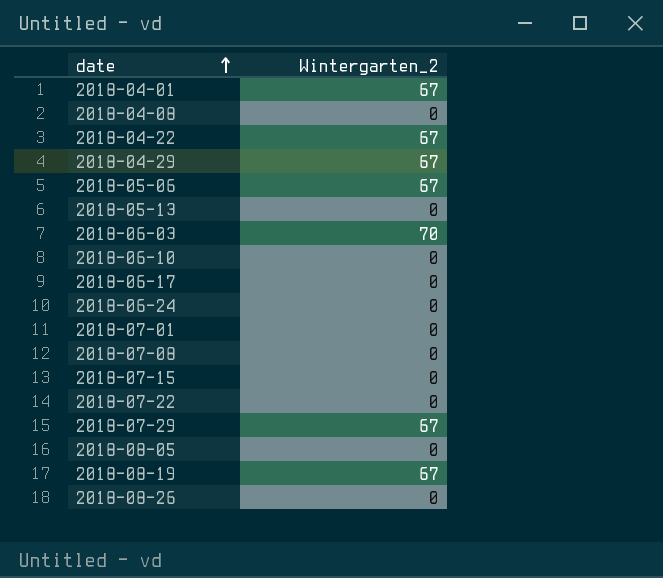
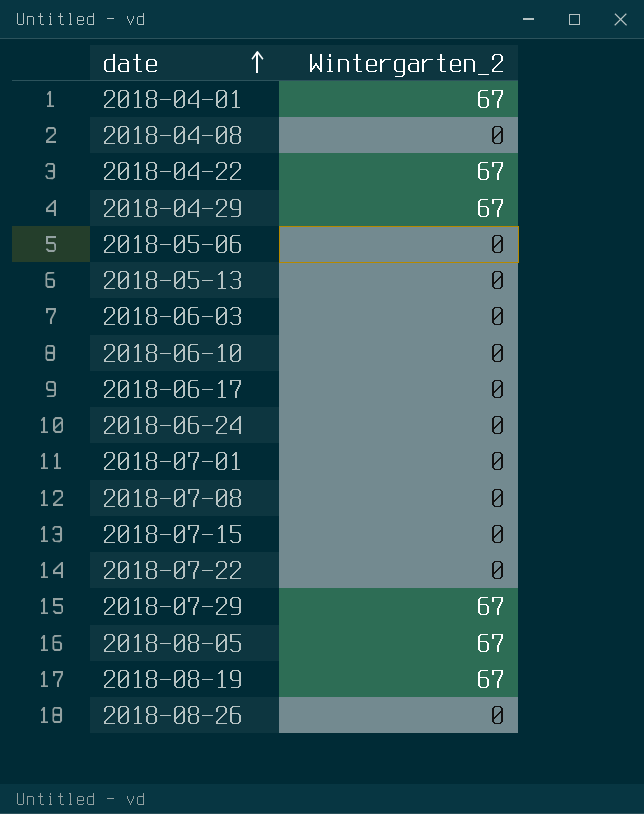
2018-05-06 | Wintergarten_2: 67 -> 0
2018-06-03 | Wintergarten_2: 70 -> 0
2018-08-05 | Wintergarten_2: 0 -> 67

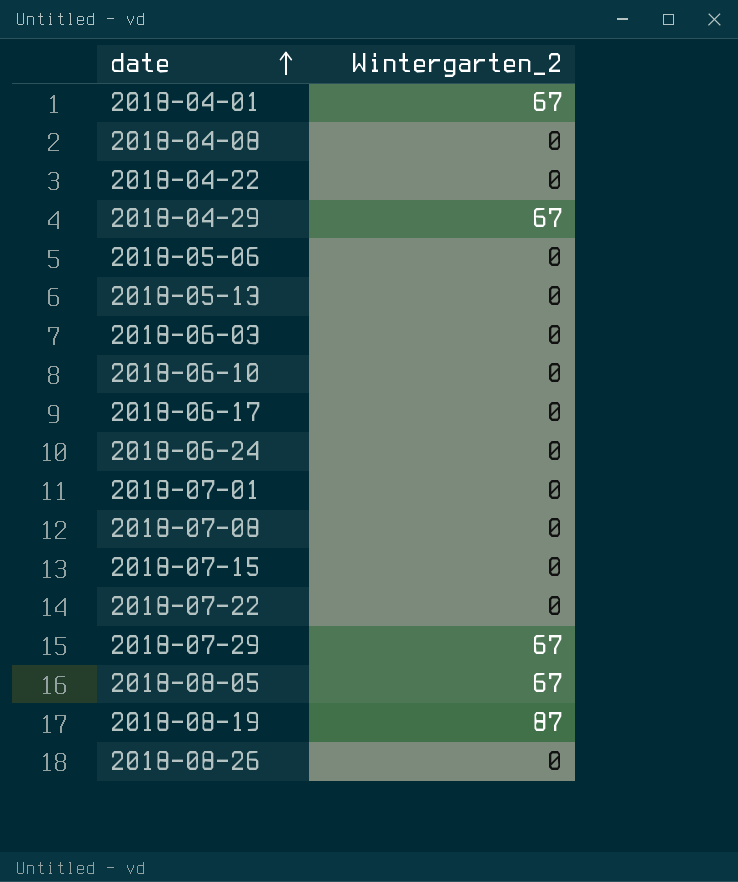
2018-04-22 | Wintergarten_2: 67 -> 0
2018-08-19 | Wintergarten_2: 67 -> 87

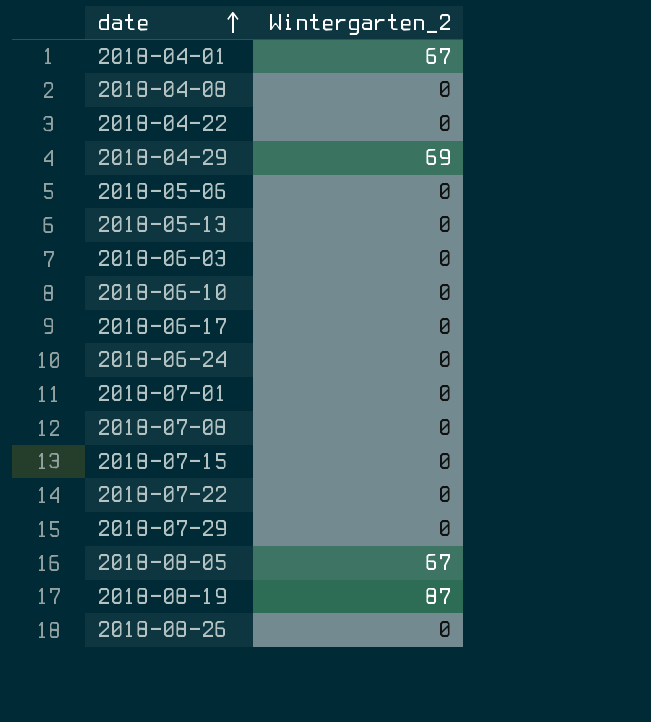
2018-04-29 | Wintergarten_2: 67 -> 69
2018-07-29 | Wintergarten_2: 67 -> 0

